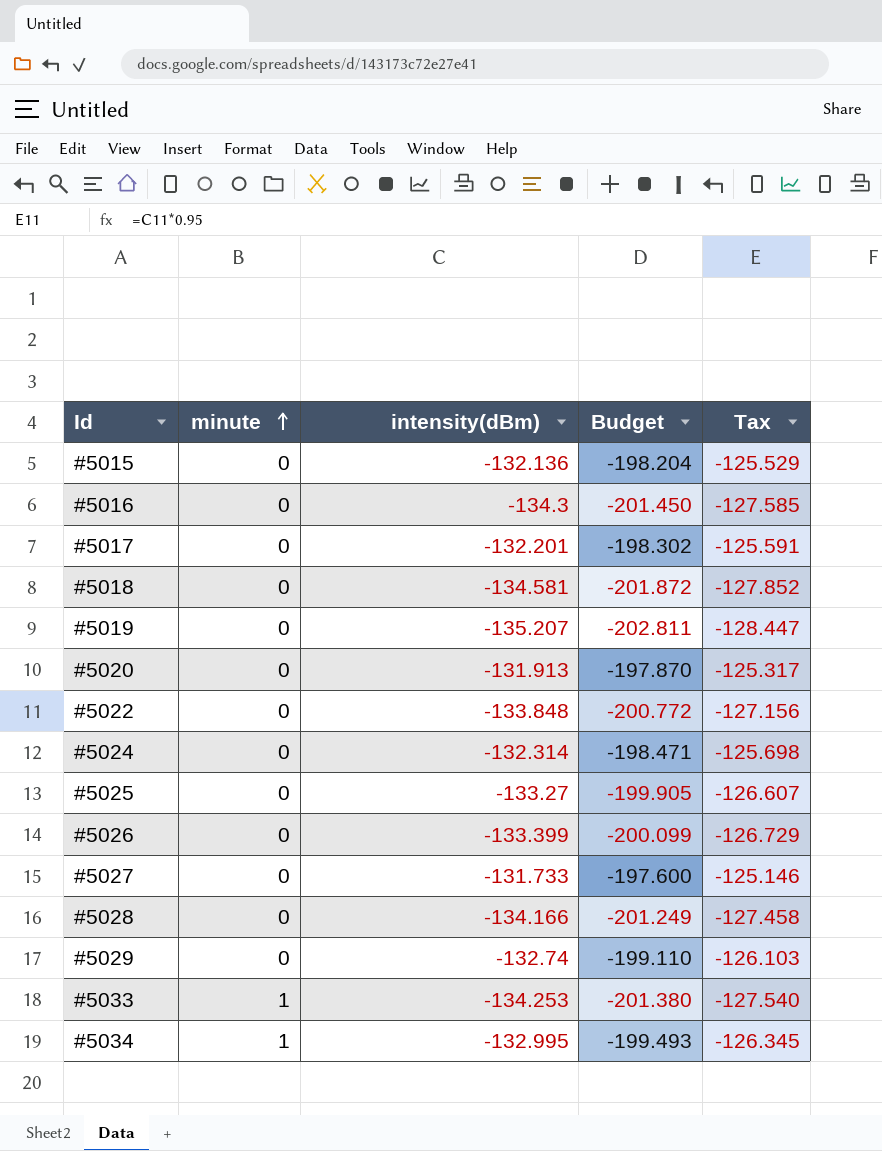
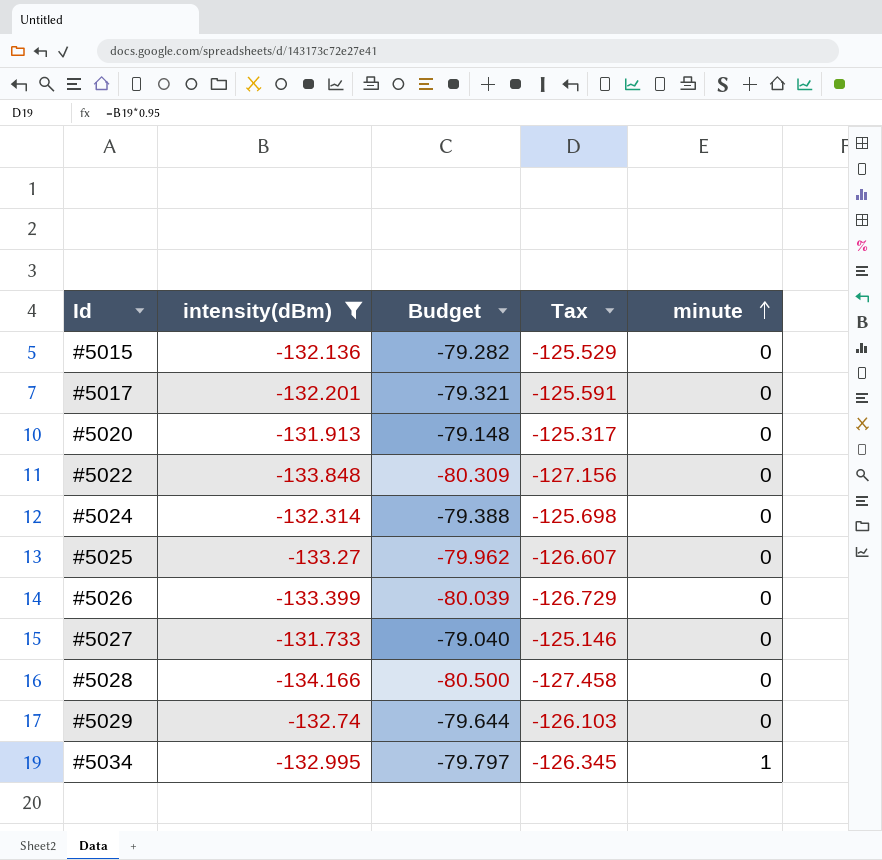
filter: none -> intensity(dBm) >= -134.166
column Budget | formula: [intensity(dBm)] * 1.5 -> [intensity(dBm)] * 0.6
column minute | position: 2 -> 5

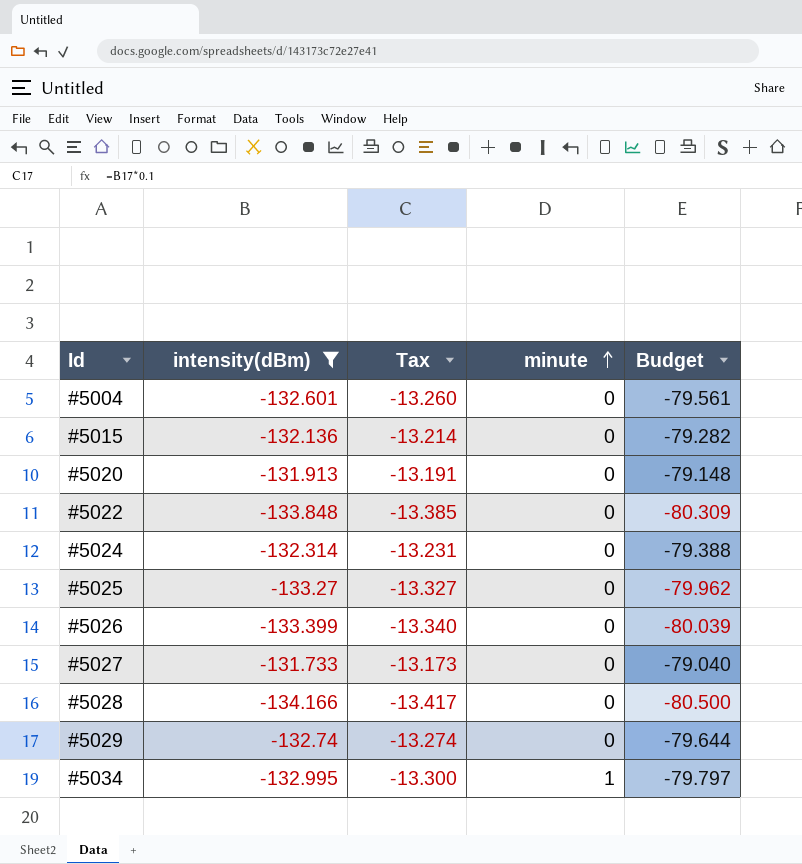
column Tax | formula: [intensity(dBm)] * 0.95 -> [intensity(dBm)] * 0.1
column Budget | position: 3 -> 5
row #5017: -132.201 | -79.321 | -125.591 | 0 -> none
row #5004: none -> -132.601 | -13.260 | 0 | -79.561

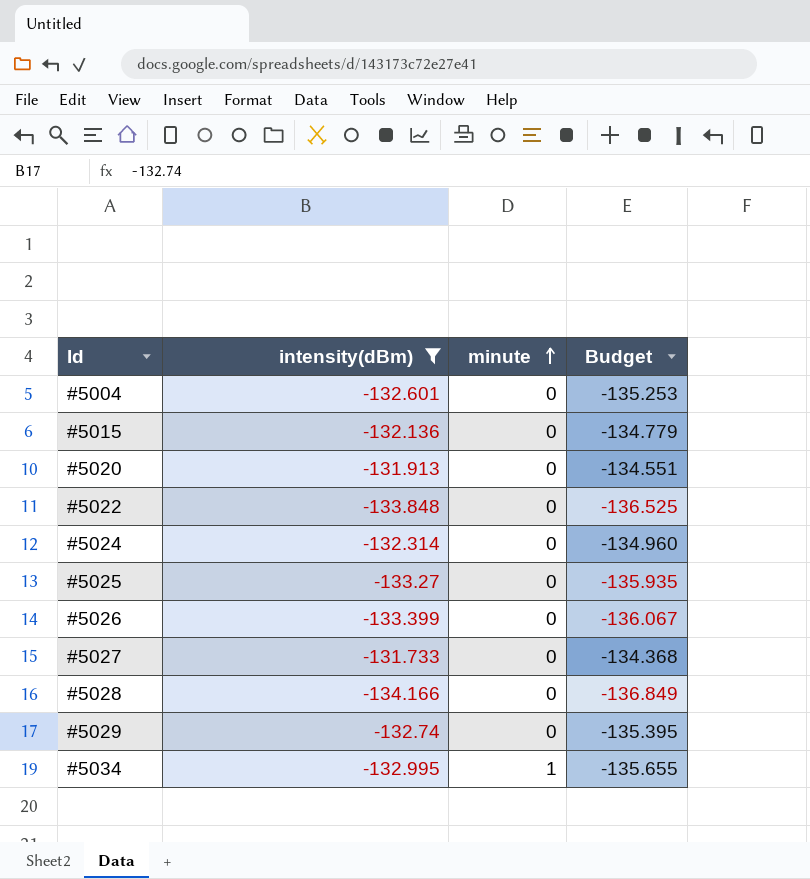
column Tax | formula: [intensity(dBm)] * 0.1 -> none
column Budget | formula: [intensity(dBm)] * 0.6 -> [intensity(dBm)] * 1.02

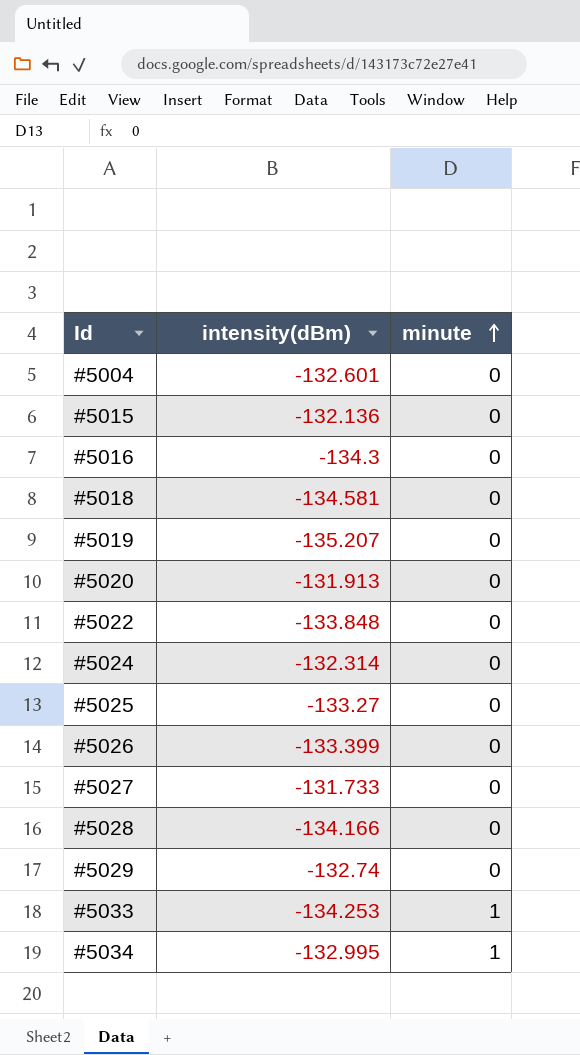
filter: intensity(dBm) >= -134.166 -> none
column Budget | formula: [intensity(dBm)] * 1.02 -> none

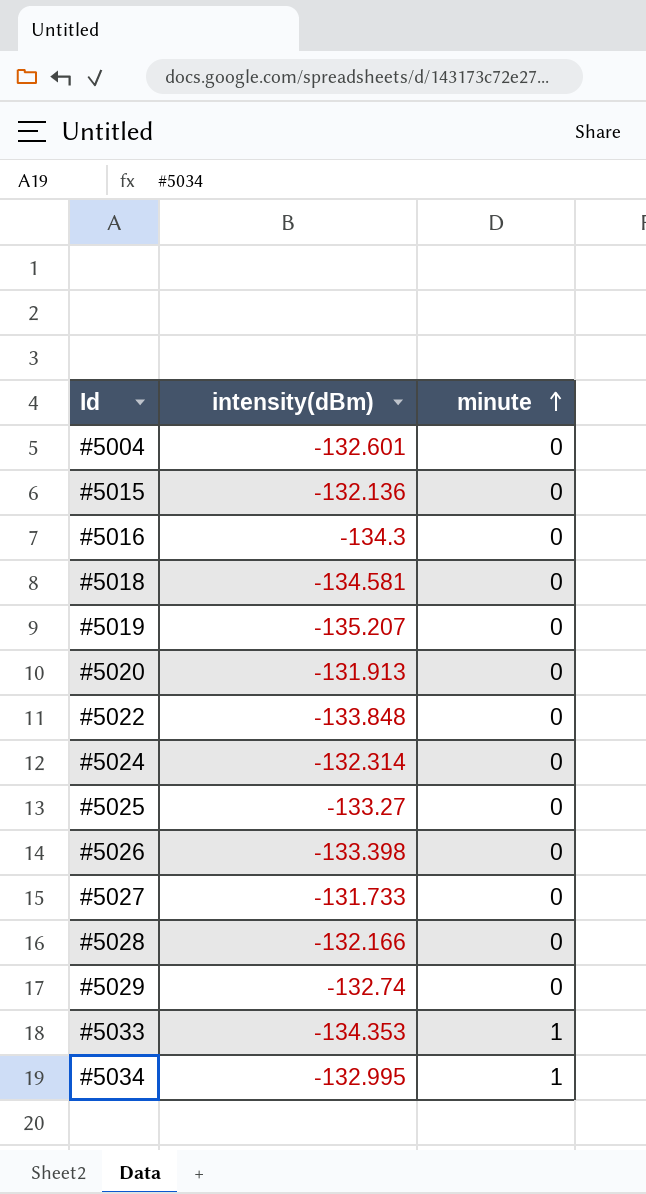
#5026 | intensity(dBm): -133.399 -> -133.398
#5028 | intensity(dBm): -134.166 -> -132.166
#5033 | intensity(dBm): -134.253 -> -134.353

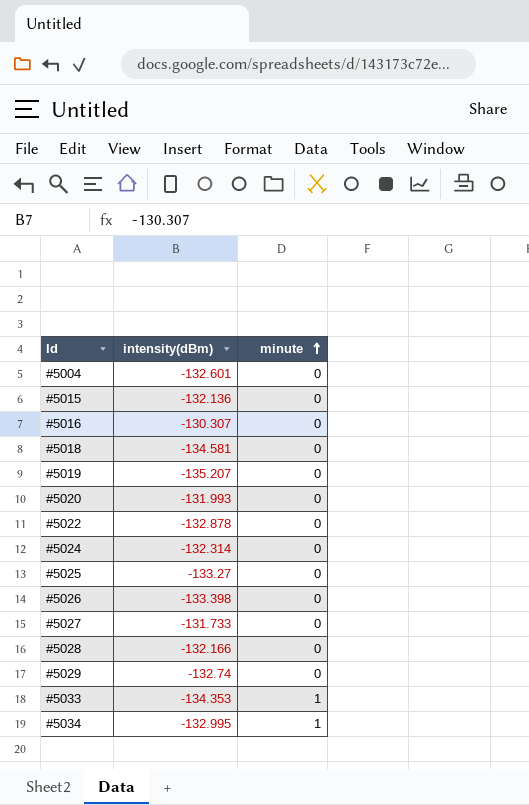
#5016 | intensity(dBm): -134.3 -> -130.307
#5020 | intensity(dBm): -131.913 -> -131.993
#5022 | intensity(dBm): -133.848 -> -132.878

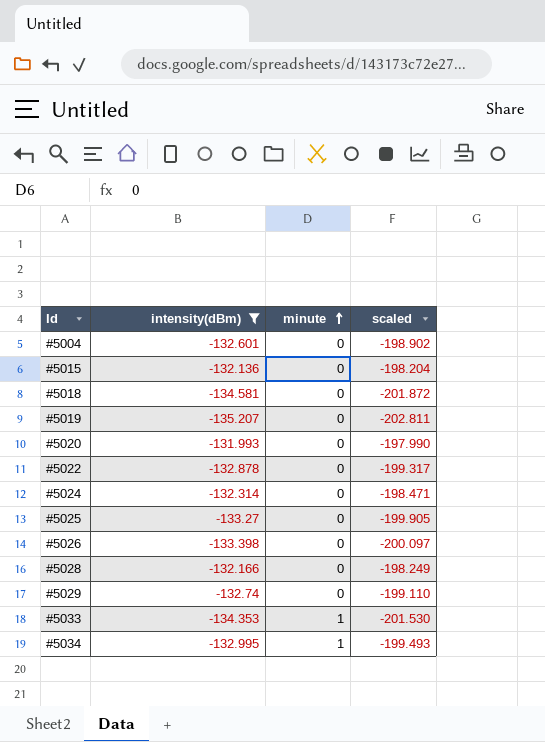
filter: none -> intensity(dBm) <= -131.993
column scaled | formula: none -> [intensity(dBm)] * 1.5

